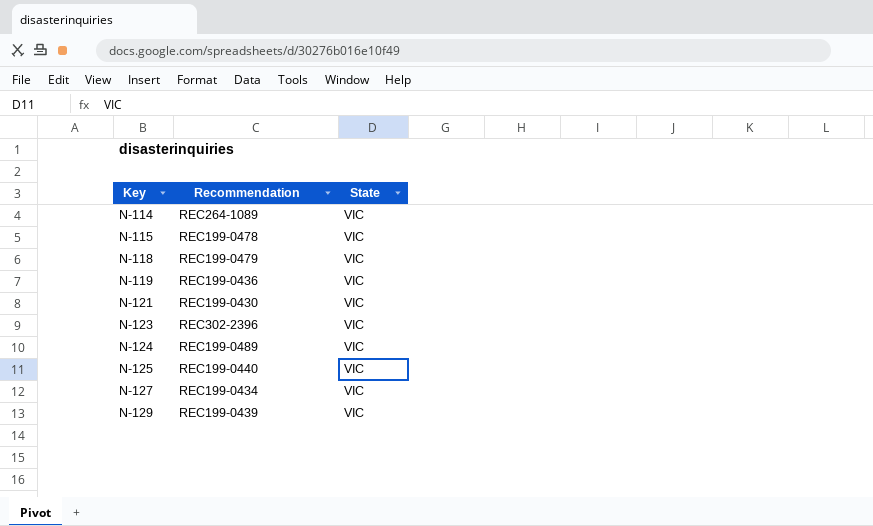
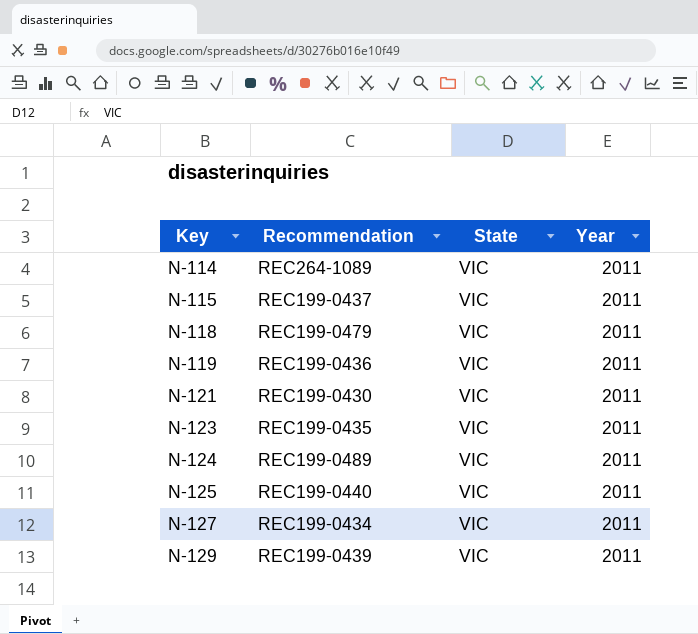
column Year | position: none -> 4
N-115 | Recommendation: REC199-0478 -> REC199-0437
N-123 | Recommendation: REC302-2396 -> REC199-0435

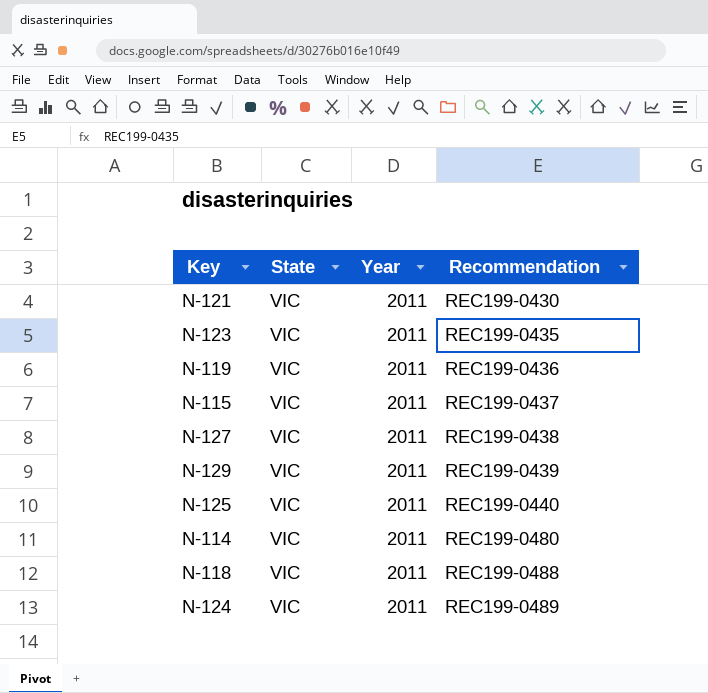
row order: Key ascending -> Recommendation ascending
column Recommendation | position: 2 -> 4
N-127 | Recommendation: REC199-0434 -> REC199-0438
N-114 | Recommendation: REC264-1089 -> REC199-0480
N-118 | Recommendation: REC199-0479 -> REC199-0488

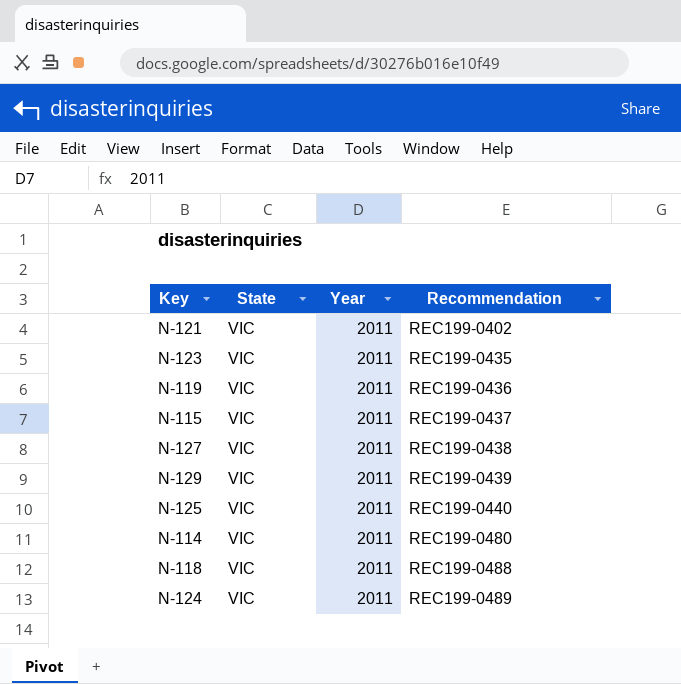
N-121 | Recommendation: REC199-0430 -> REC199-0402

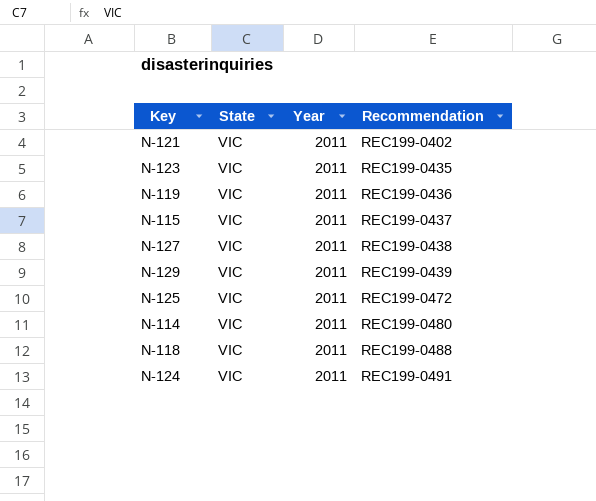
N-125 | Recommendation: REC199-0440 -> REC199-0472
N-124 | Recommendation: REC199-0489 -> REC199-0491

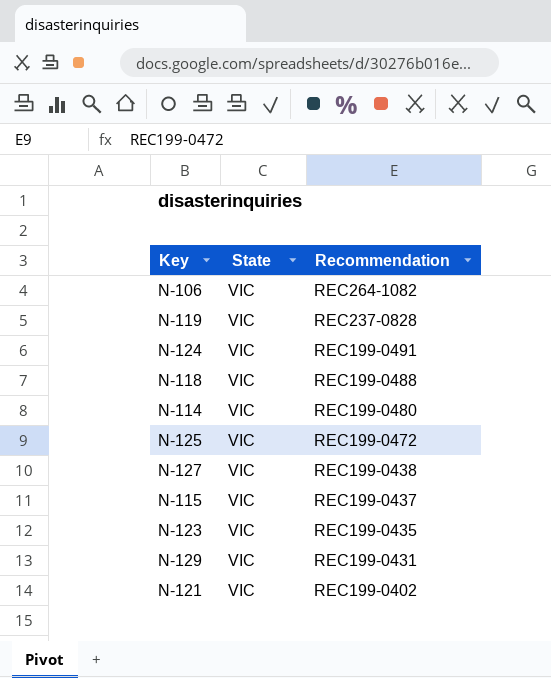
row order: Recommendation ascending -> Recommendation descending
column Year | position: 3 -> none
row N-106: none -> VIC | REC264-1082
N-119 | Recommendation: REC199-0436 -> REC237-0828
N-129 | Recommendation: REC199-0439 -> REC199-0431

